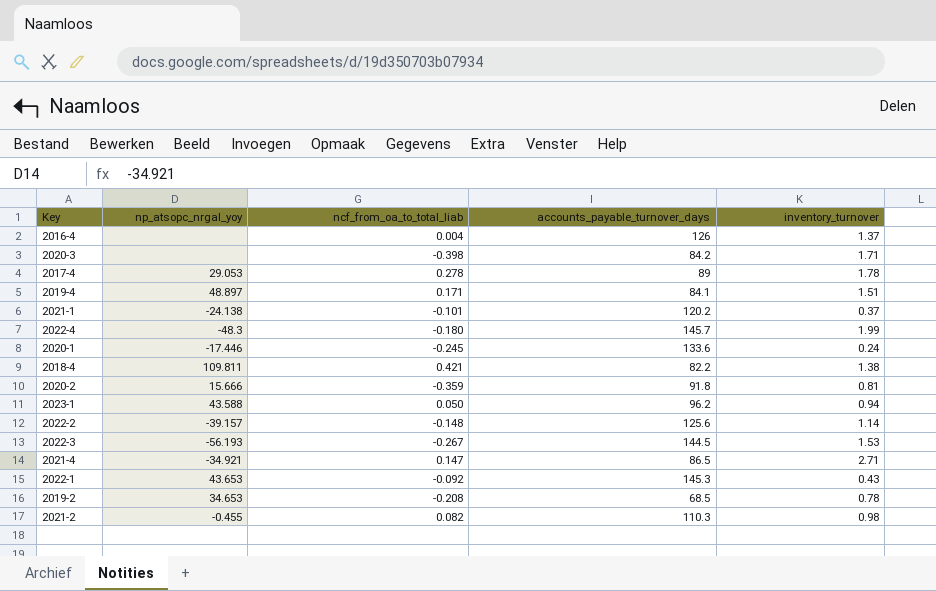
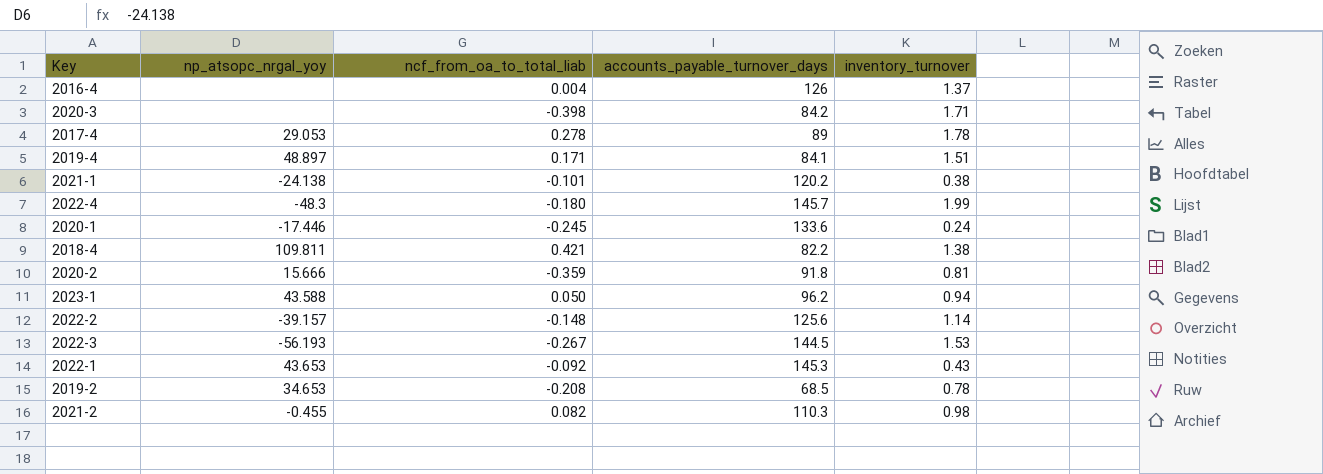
row 2021-4: -34.921 | 0.147 | 86.5 | 2.71 -> none
2021-1 | inventory_turnover: 0.37 -> 0.38

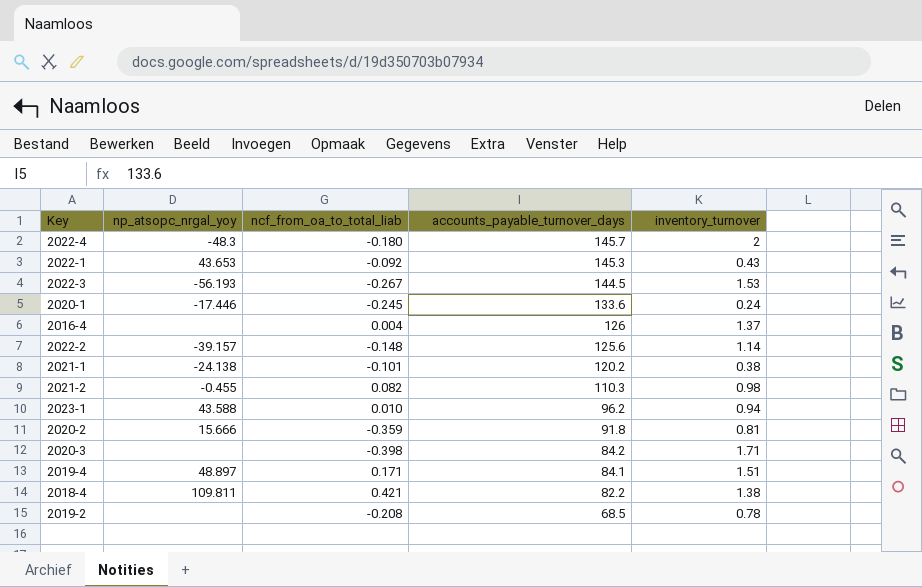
row order: none -> accounts_payable_turnover_days descending
row 2017-4: 29.053 | 0.278 | 89 | 1.78 -> none
2022-4 | inventory_turnover: 1.99 -> 2
2023-1 | ncf_from_oa_to_total_liab: 0.050 -> 0.010
2019-2 | np_atsopc_nrgal_yoy: 34.653 -> none

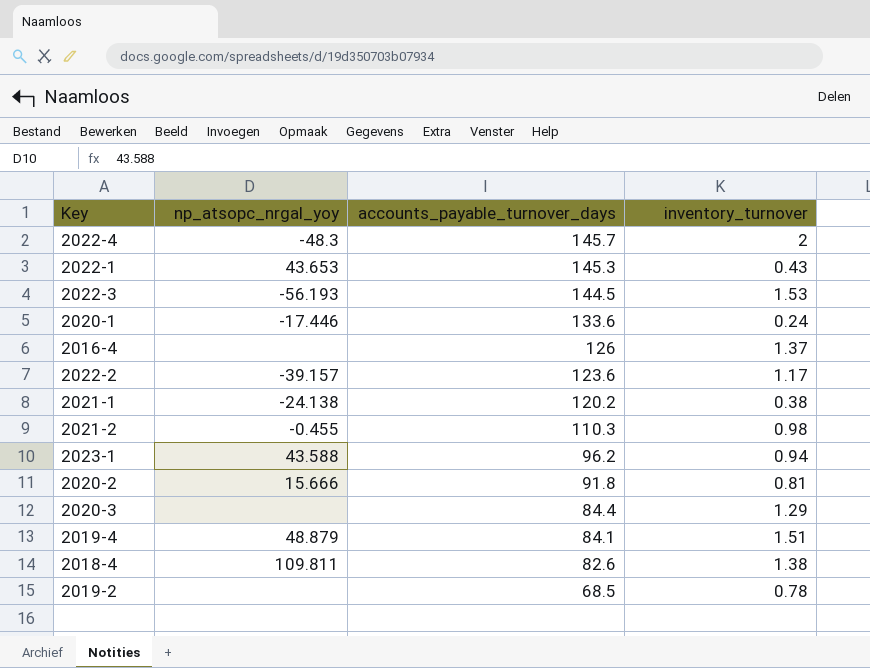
column ncf_from_oa_to_total_liab | position: 3 -> none
2022-2 | accounts_payable_turnover_days: 125.6 -> 123.6
2022-2 | inventory_turnover: 1.14 -> 1.17
2020-3 | accounts_payable_turnover_days: 84.2 -> 84.4
2020-3 | inventory_turnover: 1.71 -> 1.29
2019-4 | np_atsopc_nrgal_yoy: 48.897 -> 48.879
2018-4 | accounts_payable_turnover_days: 82.2 -> 82.6

